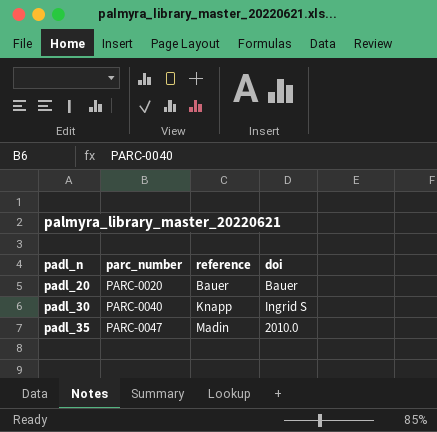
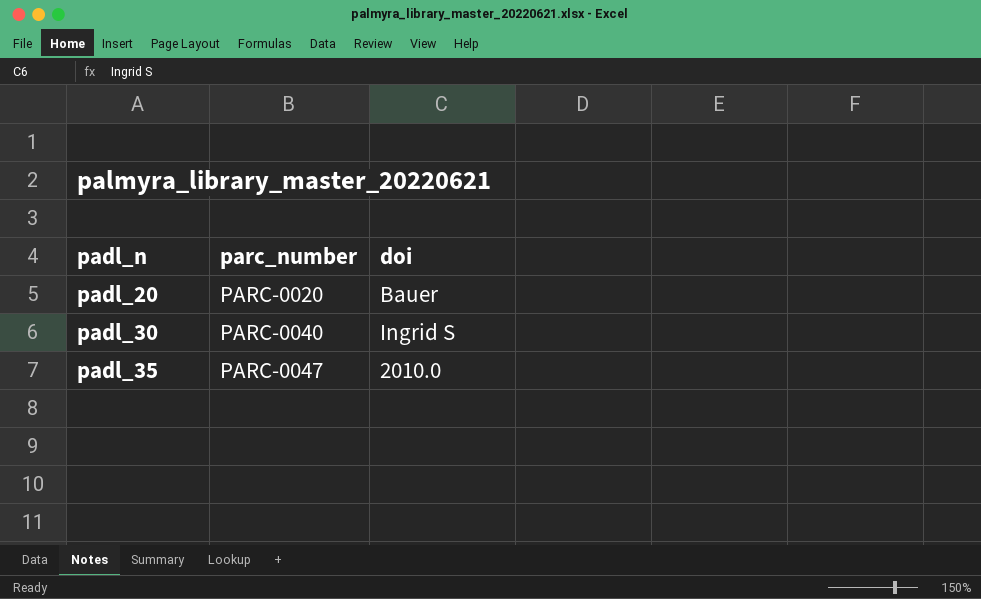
column reference | position: 3 -> none

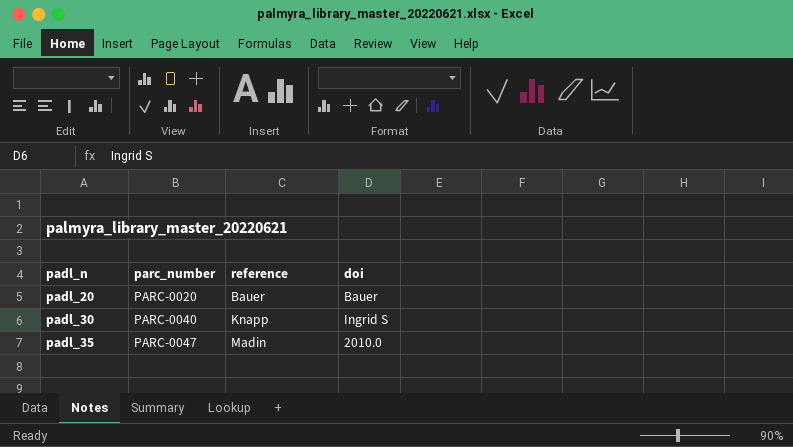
column reference | position: none -> 3

